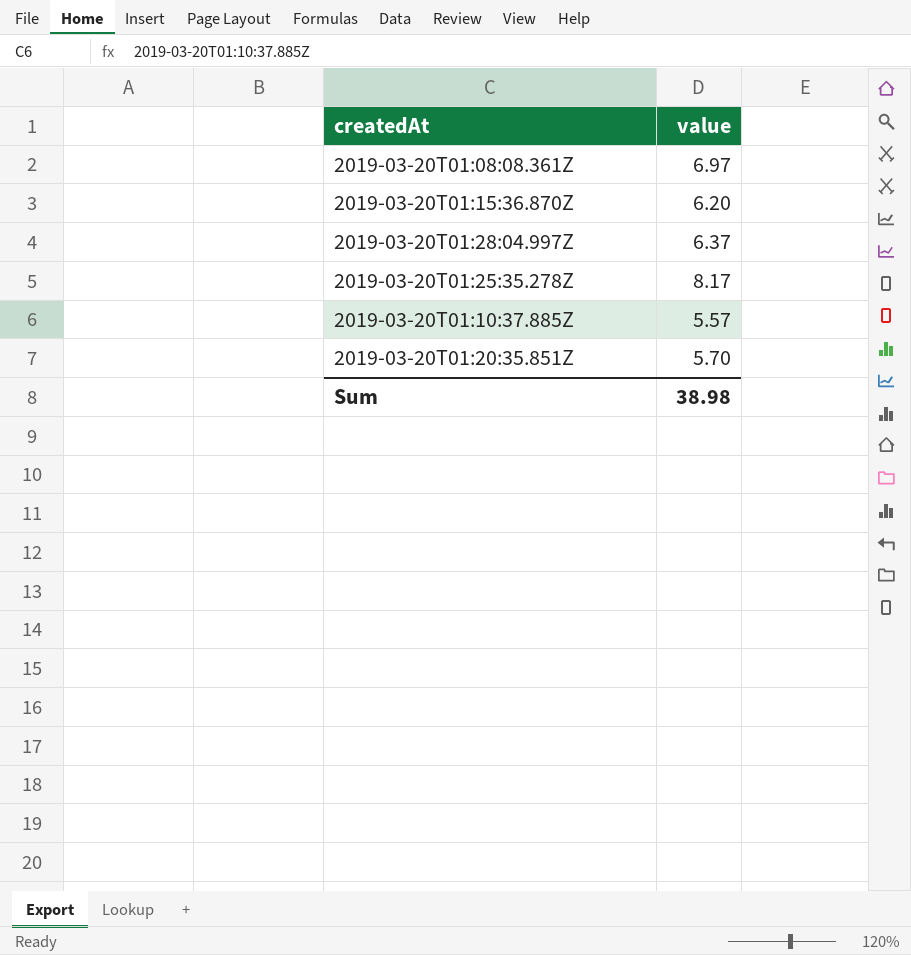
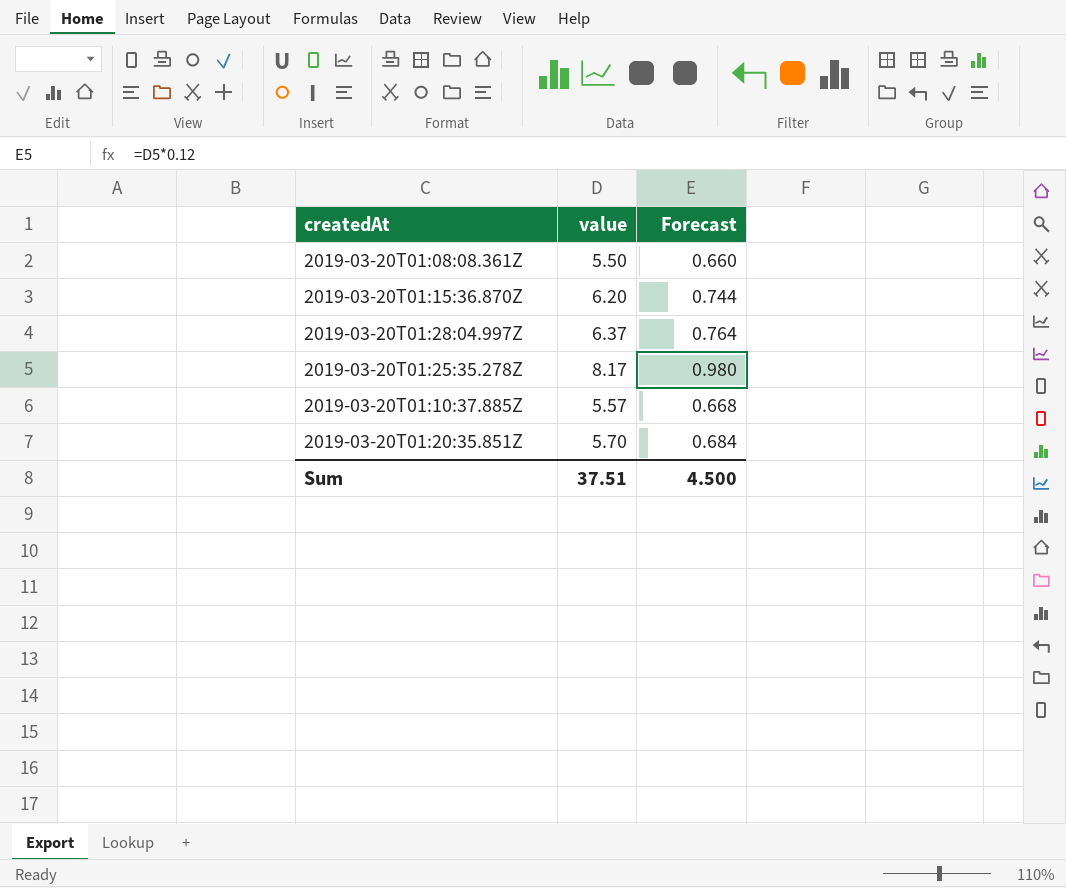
column Forecast | formula: none -> [value] * 0.12
2019-03-20T01:08:08.361Z | value: 6.97 -> 5.50
Sum | value: 38.98 -> 37.51

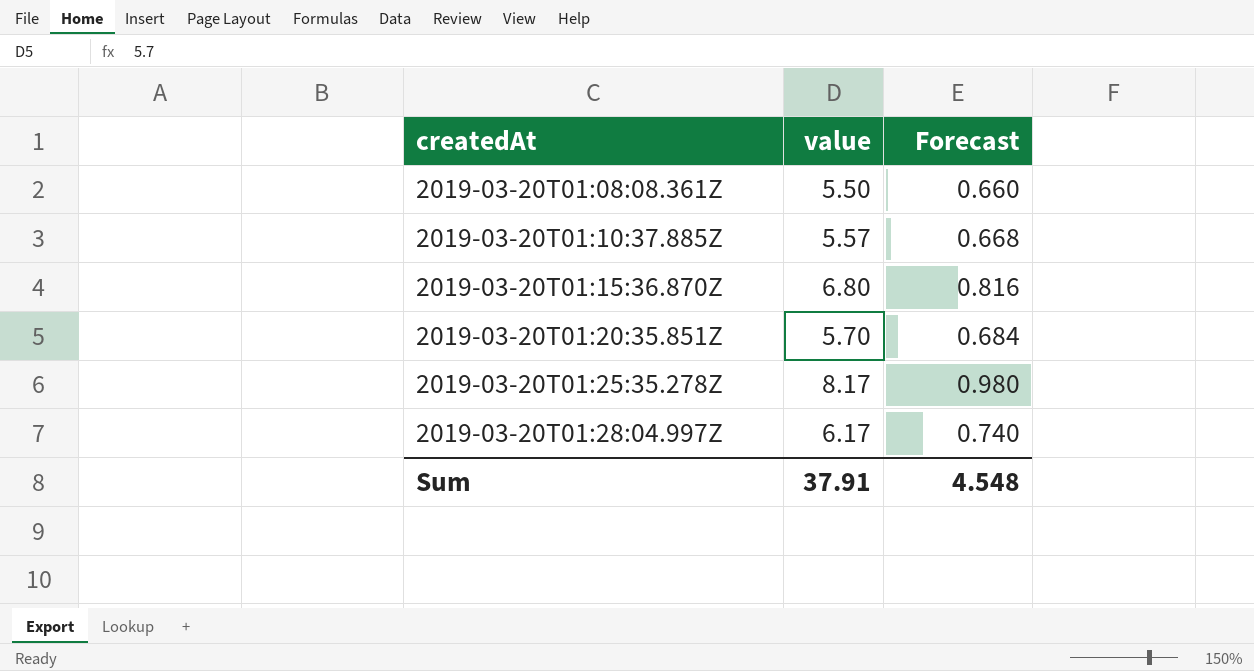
row order: none -> createdAt ascending
2019-03-20T01:15:36.870Z | value: 6.20 -> 6.80
2019-03-20T01:15:36.870Z | Forecast: 0.744 -> 0.816
2019-03-20T01:28:04.997Z | value: 6.37 -> 6.17
2019-03-20T01:28:04.997Z | Forecast: 0.764 -> 0.740
Sum | value: 37.51 -> 37.91
Sum | Forecast: 4.500 -> 4.548

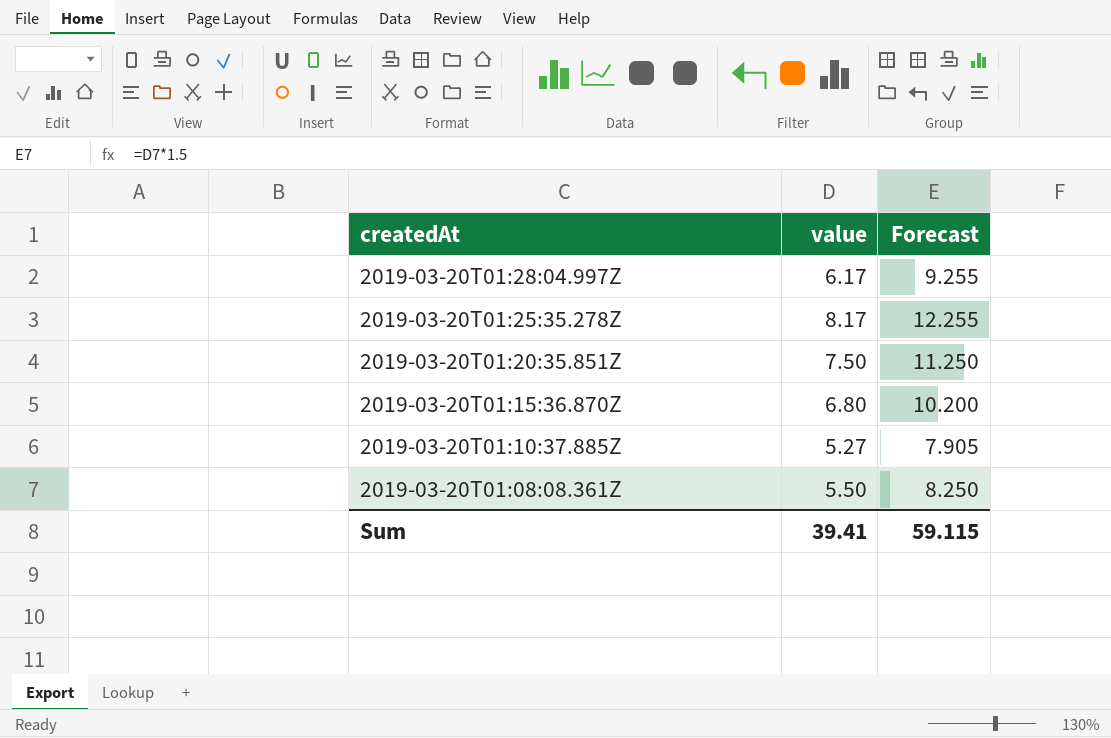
row order: createdAt ascending -> createdAt descending
column Forecast | formula: [value] * 0.12 -> [value] * 1.5
2019-03-20T01:20:35.851Z | value: 5.70 -> 7.50
2019-03-20T01:10:37.885Z | value: 5.57 -> 5.27
Sum | value: 37.91 -> 39.41
Sum | Forecast: 4.548 -> 59.115

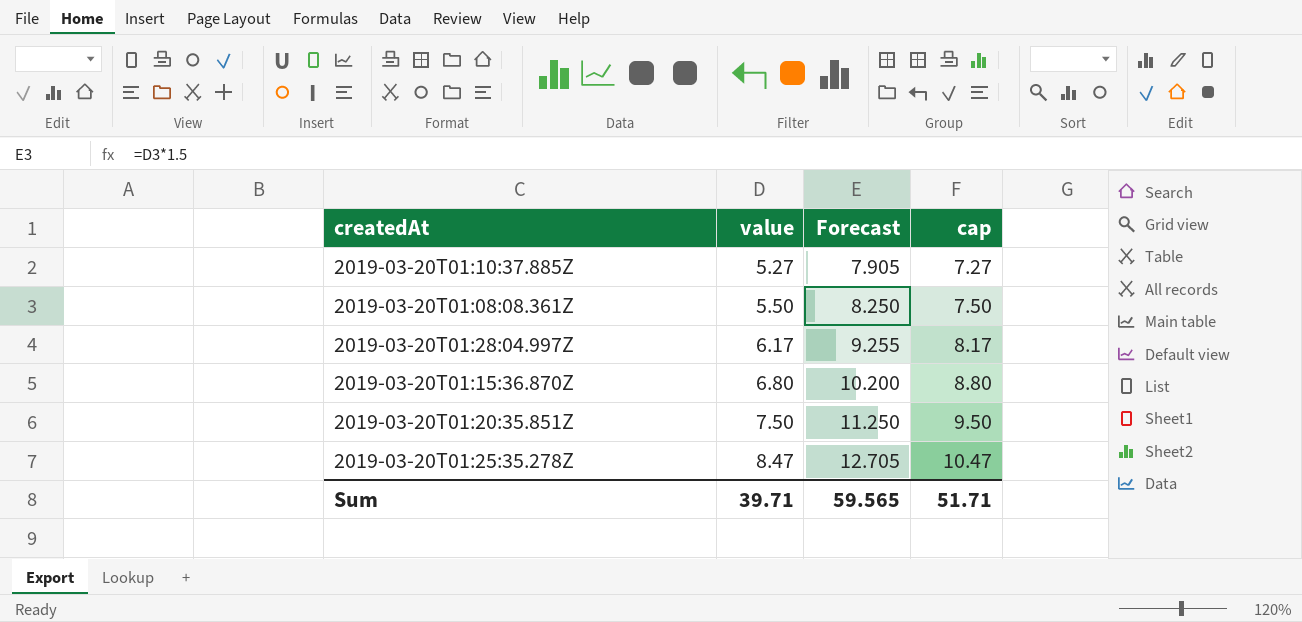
row order: createdAt descending -> value ascending
column cap | formula: none -> [value] + 2
2019-03-20T01:25:35.278Z | value: 8.17 -> 8.47
2019-03-20T01:25:35.278Z | Forecast: 12.255 -> 12.705
Sum | value: 39.41 -> 39.71
Sum | Forecast: 59.115 -> 59.565

